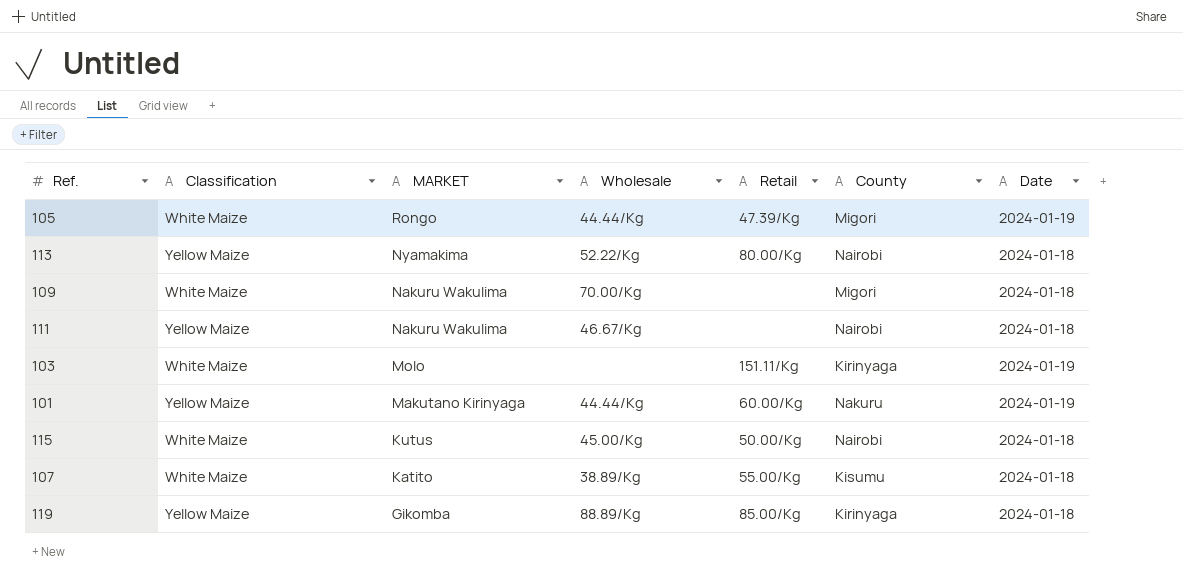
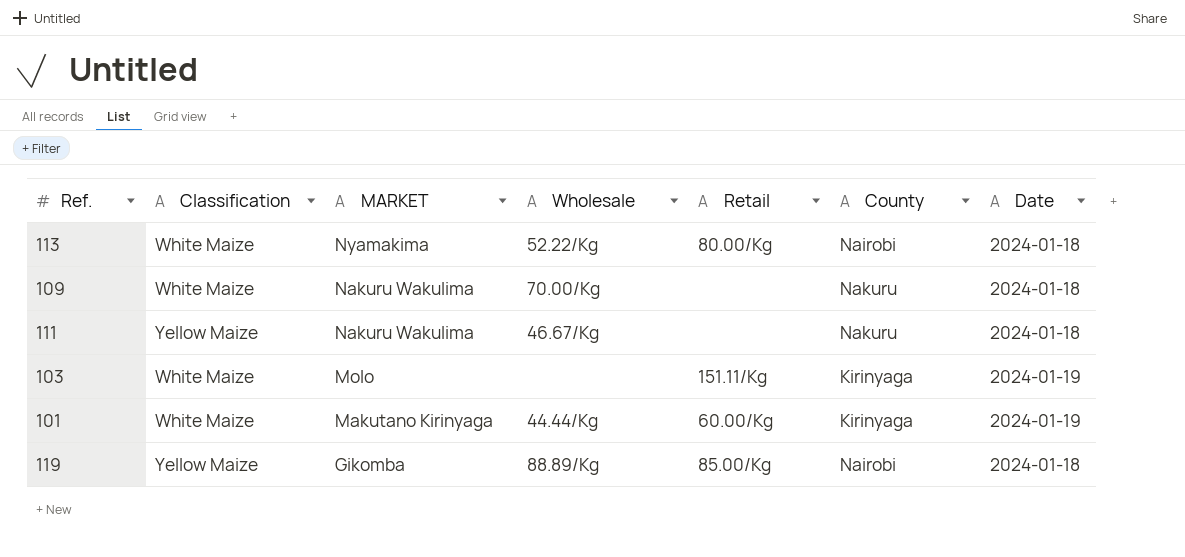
row 105: White Maize | Rongo | 44.44/Kg | 47.39/Kg | Migori | 2024-01-19 -> none
row 115: White Maize | Kutus | 45.00/Kg | 50.00/Kg | Nairobi | 2024-01-18 -> none
row 107: White Maize | Katito | 38.89/Kg | 55.00/Kg | Kisumu | 2024-01-18 -> none
113 | Classification: Yellow Maize -> White Maize
109 | County: Migori -> Nakuru
111 | County: Nairobi -> Nakuru
101 | Classification: Yellow Maize -> White Maize
101 | County: Nakuru -> Kirinyaga
119 | County: Kirinyaga -> Nairobi

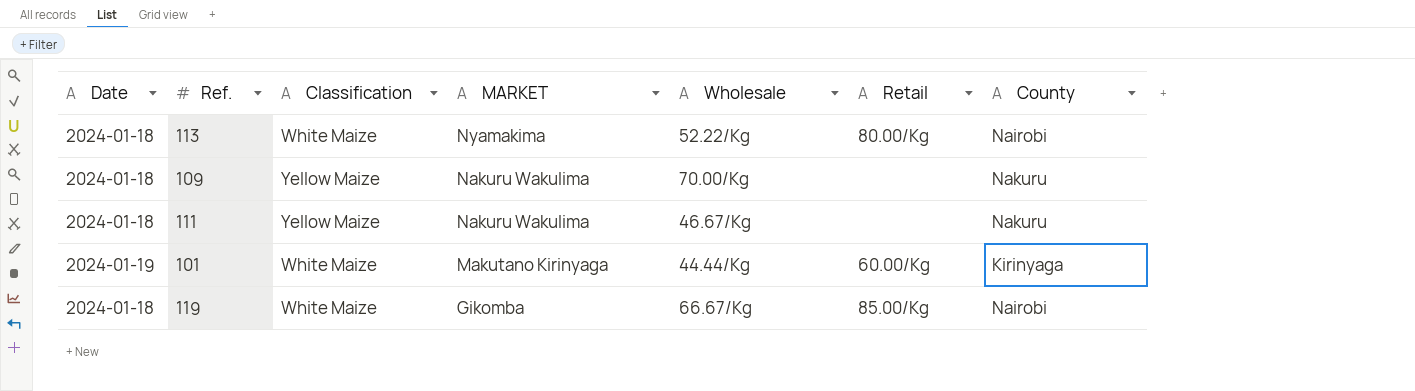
column Date | position: 7 -> 1
row 103: White Maize | Molo | none | 151.11/Kg | Kirinyaga | 2024-01-19 -> none
109 | Classification: White Maize -> Yellow Maize
119 | Classification: Yellow Maize -> White Maize
119 | Wholesale: 88.89/Kg -> 66.67/Kg

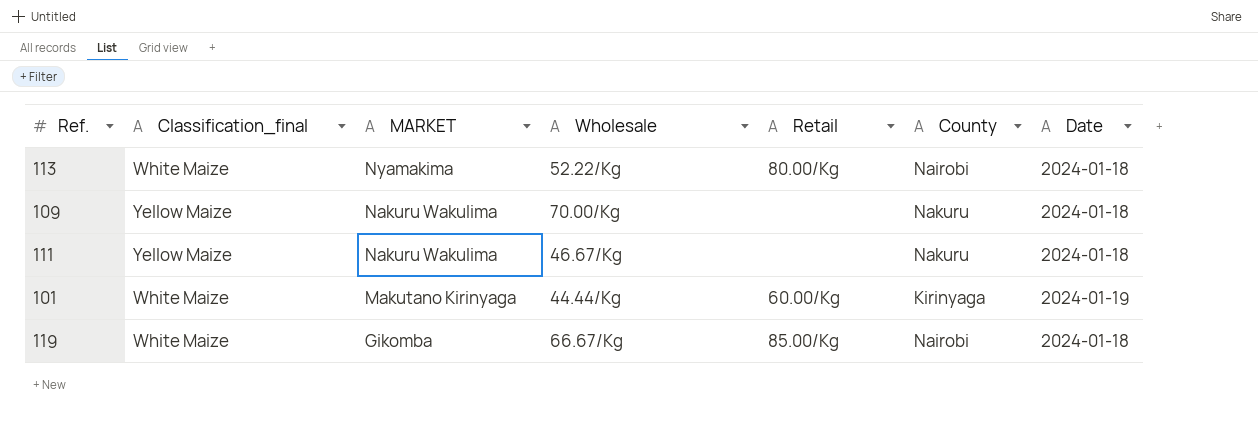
column name: Classification -> Classification_final
column Date | position: 1 -> 7

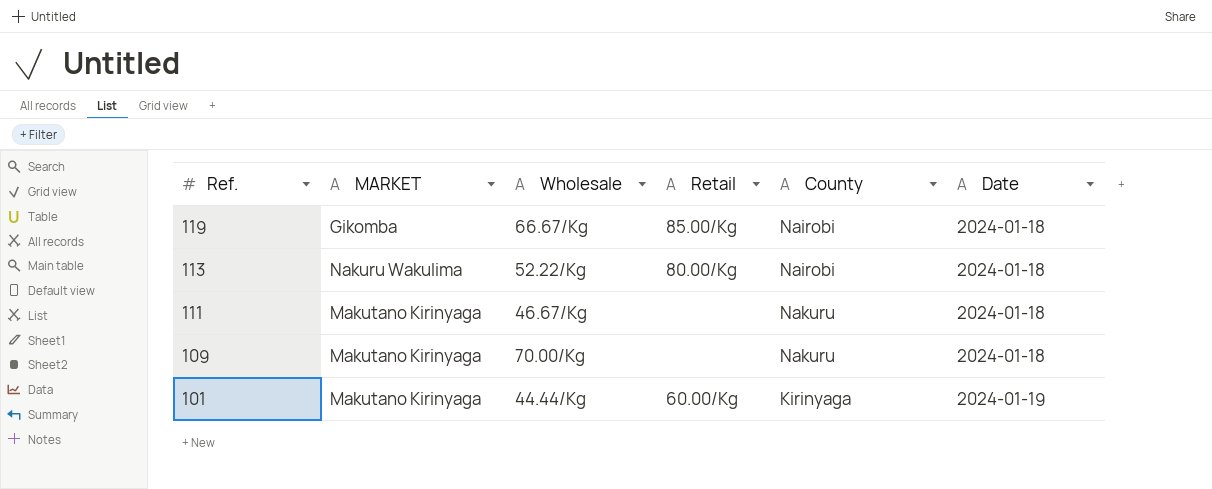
row order: MARKET descending -> Ref. descending
column Classification_final | position: 2 -> none
113 | MARKET: Nyamakima -> Nakuru Wakulima
111 | MARKET: Nakuru Wakulima -> Makutano Kirinyaga
109 | MARKET: Nakuru Wakulima -> Makutano Kirinyaga

